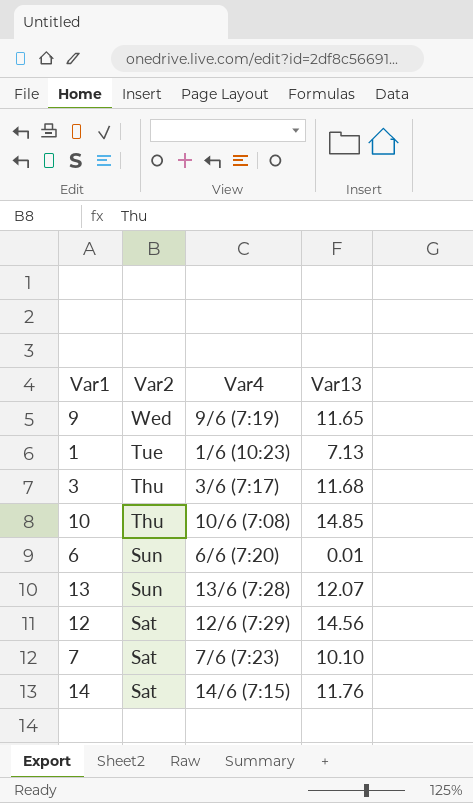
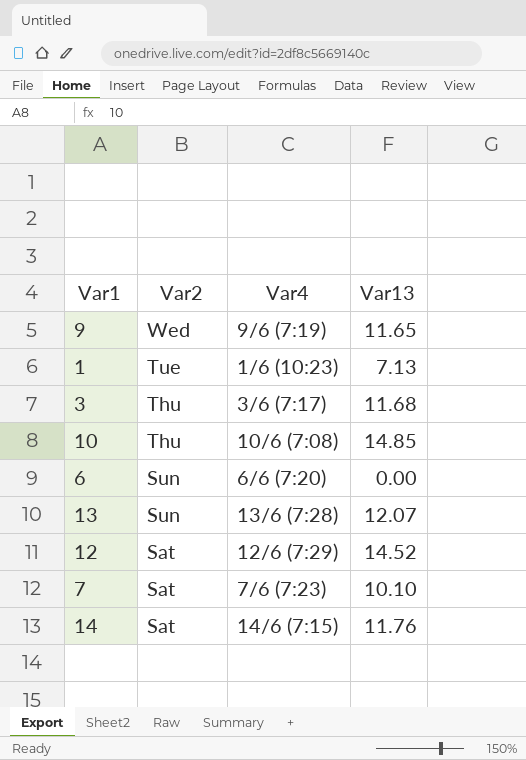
6 | Var13: 0.01 -> 0.00
12 | Var13: 14.56 -> 14.52

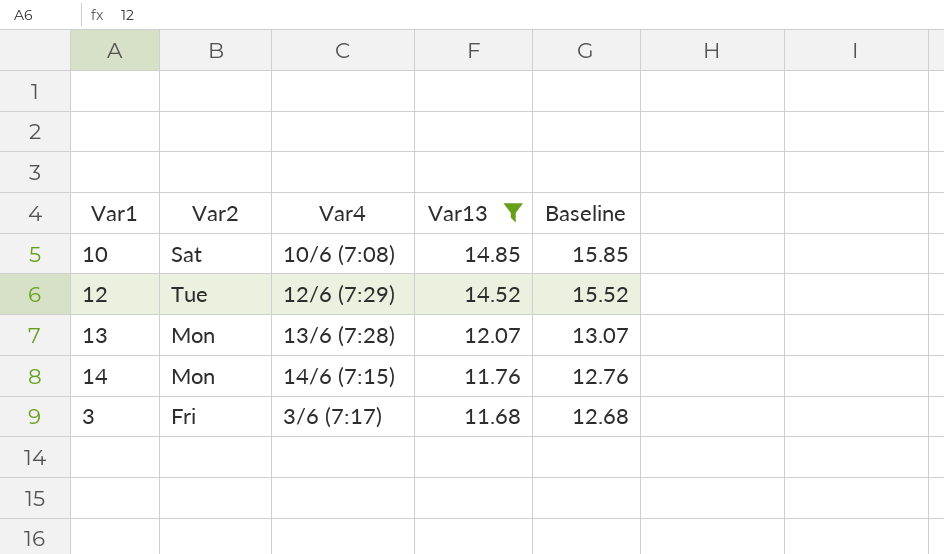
filter: none -> Var13 >= 11.68
row order: Var2 descending -> Var13 descending
column Baseline | formula: none -> [Var13] + 1
10 | Var2: Thu -> Sat
12 | Var2: Sat -> Tue
13 | Var2: Sun -> Mon
14 | Var2: Sat -> Mon
3 | Var2: Thu -> Fri

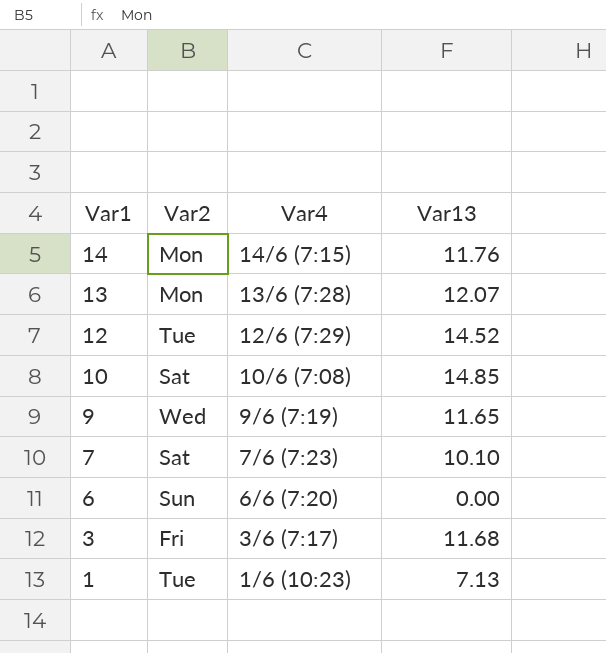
filter: Var13 >= 11.68 -> none
row order: Var13 descending -> Var1 descending
column Baseline | formula: [Var13] + 1 -> none

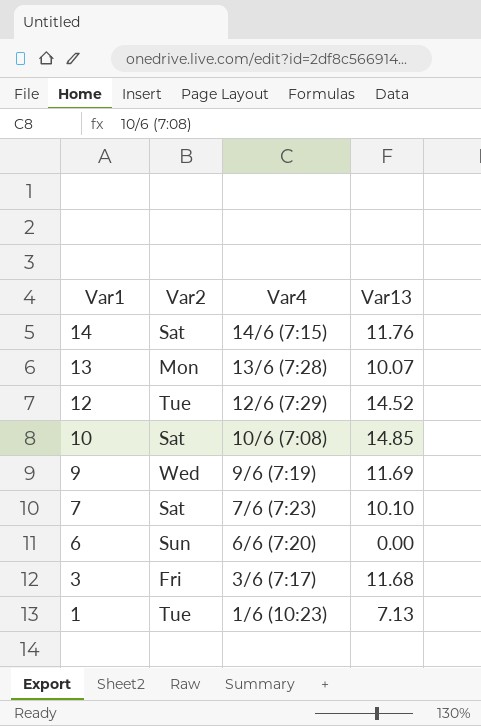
14 | Var2: Mon -> Sat
13 | Var13: 12.07 -> 10.07
9 | Var13: 11.65 -> 11.69

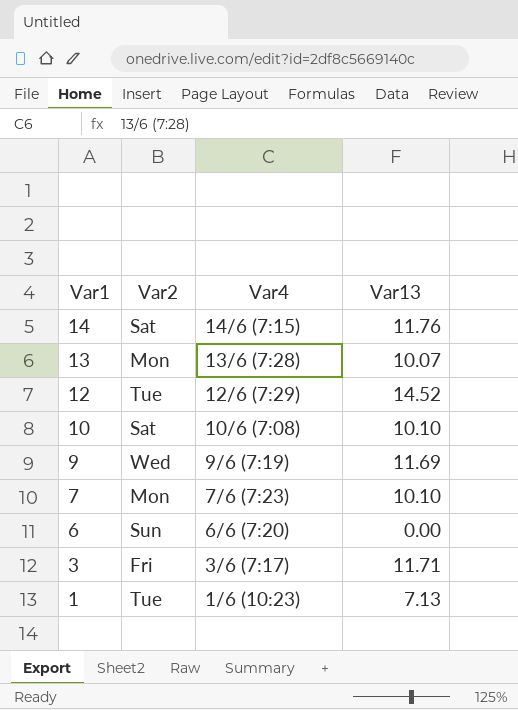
10 | Var13: 14.85 -> 10.10
7 | Var2: Sat -> Mon
3 | Var13: 11.68 -> 11.71

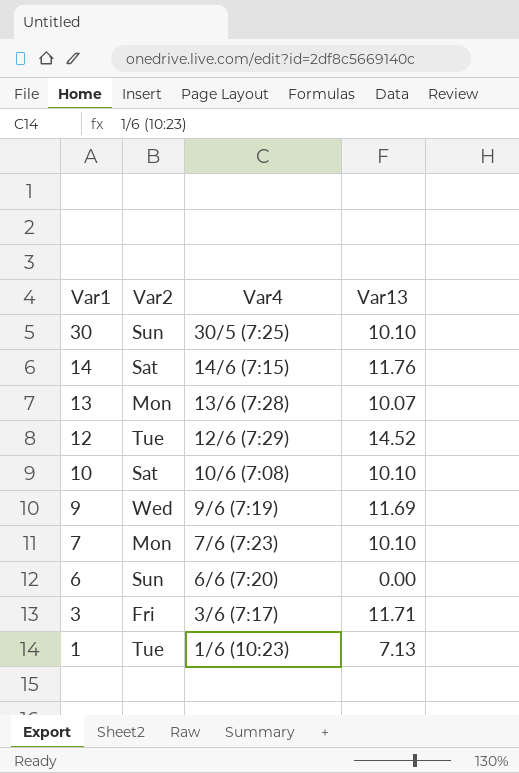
row 30: none -> Sun | 30/5 (7:25) | 10.10

